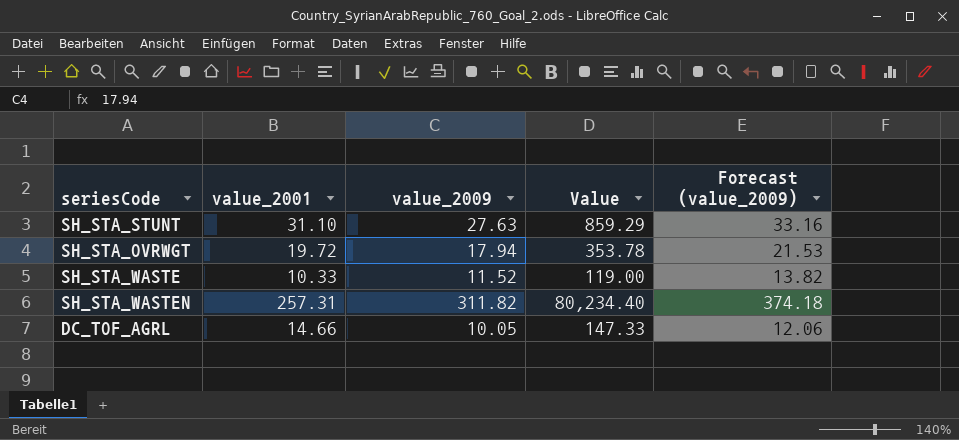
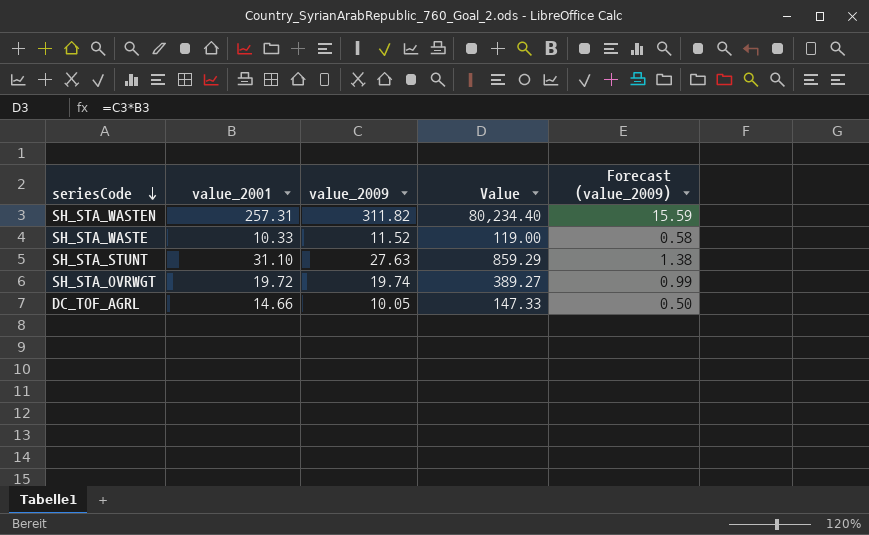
row order: none -> seriesCode descending
column Forecast (value_2009) | formula: [value_2009] * 1.2 -> [value_2009] * 0.05
SH_STA_OVRWGT | value_2009: 17.94 -> 19.74
SH_STA_OVRWGT | Value: 353.78 -> 389.27

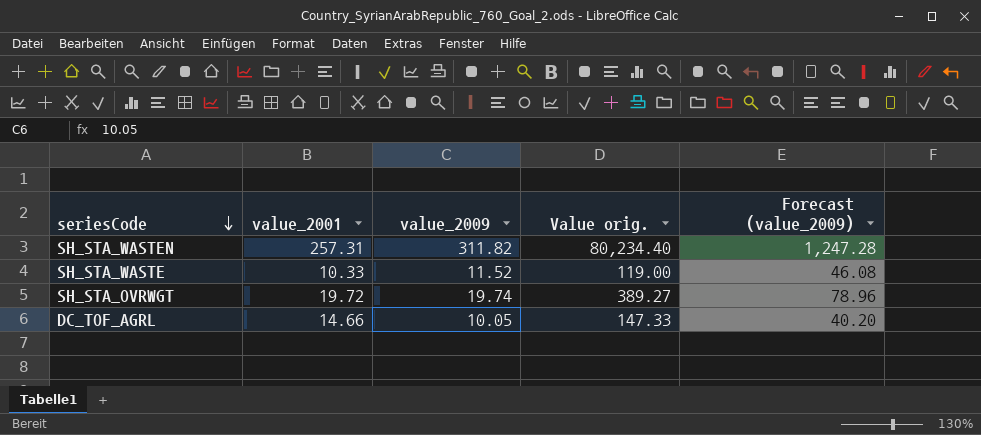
column name: Value -> Value orig.
column Forecast (value_2009) | formula: [value_2009] * 0.05 -> [value_2009] * 4
row SH_STA_STUNT: 31.10 | 27.63 | 859.29 | 1.38 -> none

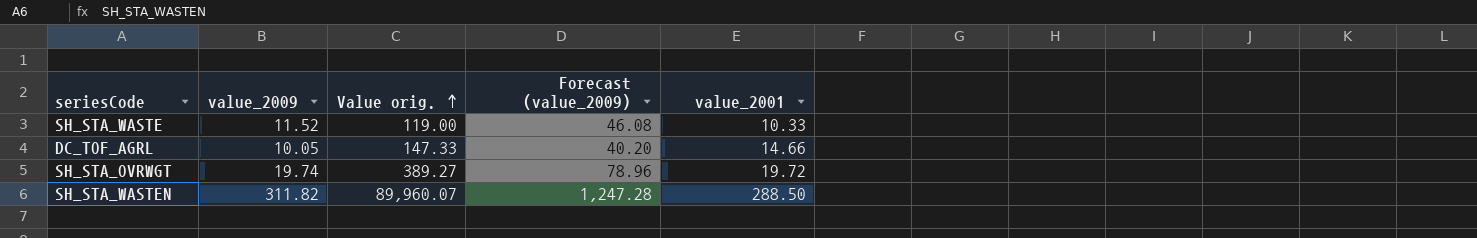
row order: seriesCode descending -> Value orig. ascending
column value_2001 | position: 2 -> 5
SH_STA_WASTEN | Value orig.: 80,234.40 -> 89,960.07
SH_STA_WASTEN | value_2001: 257.31 -> 288.50

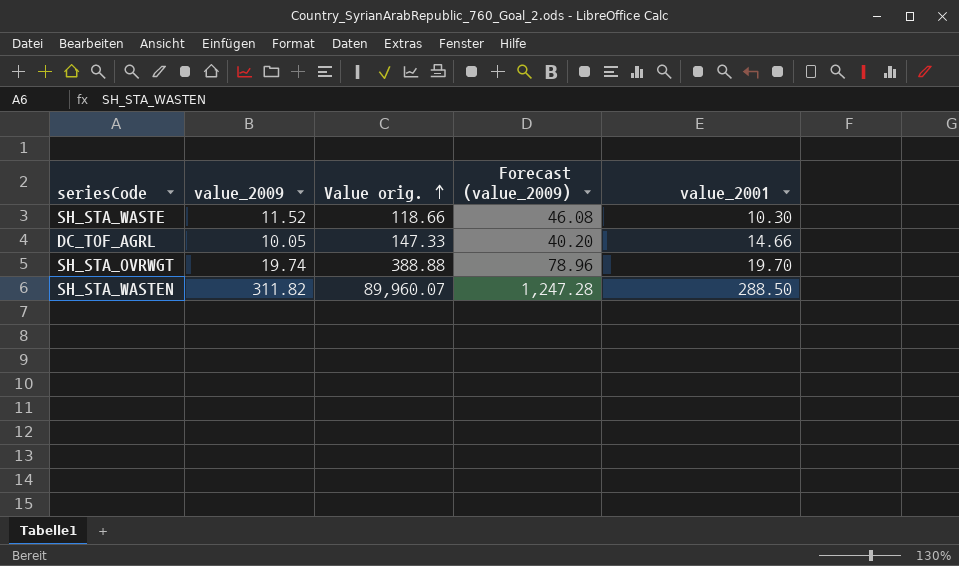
SH_STA_WASTE | Value orig.: 119.00 -> 118.66
SH_STA_WASTE | value_2001: 10.33 -> 10.30
SH_STA_OVRWGT | Value orig.: 389.27 -> 388.88
SH_STA_OVRWGT | value_2001: 19.72 -> 19.70

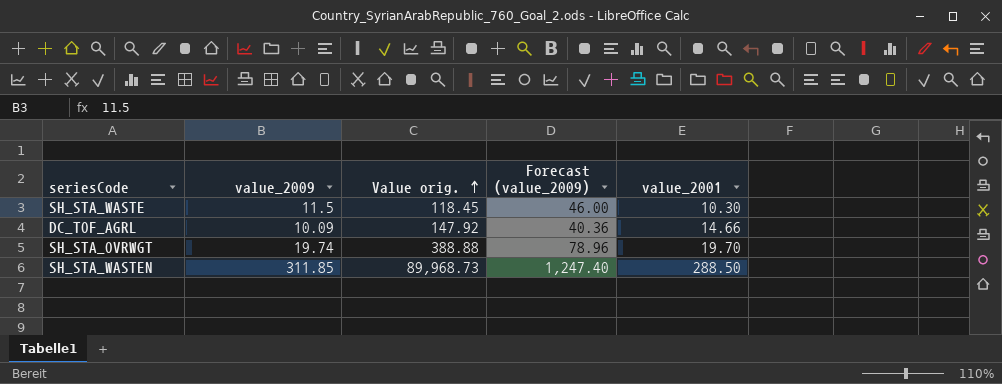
SH_STA_WASTE | value_2009: 11.52 -> 11.5
SH_STA_WASTE | Value orig.: 118.66 -> 118.45
SH_STA_WASTE | Forecast (value_2009): 46.08 -> 46.00
DC_TOF_AGRL | value_2009: 10.05 -> 10.09
DC_TOF_AGRL | Value orig.: 147.33 -> 147.92
DC_TOF_AGRL | Forecast (value_2009): 40.20 -> 40.36
SH_STA_WASTEN | value_2009: 311.82 -> 311.85
SH_STA_WASTEN | Value orig.: 89,960.07 -> 89,968.73
SH_STA_WASTEN | Forecast (value_2009): 1,247.28 -> 1,247.40

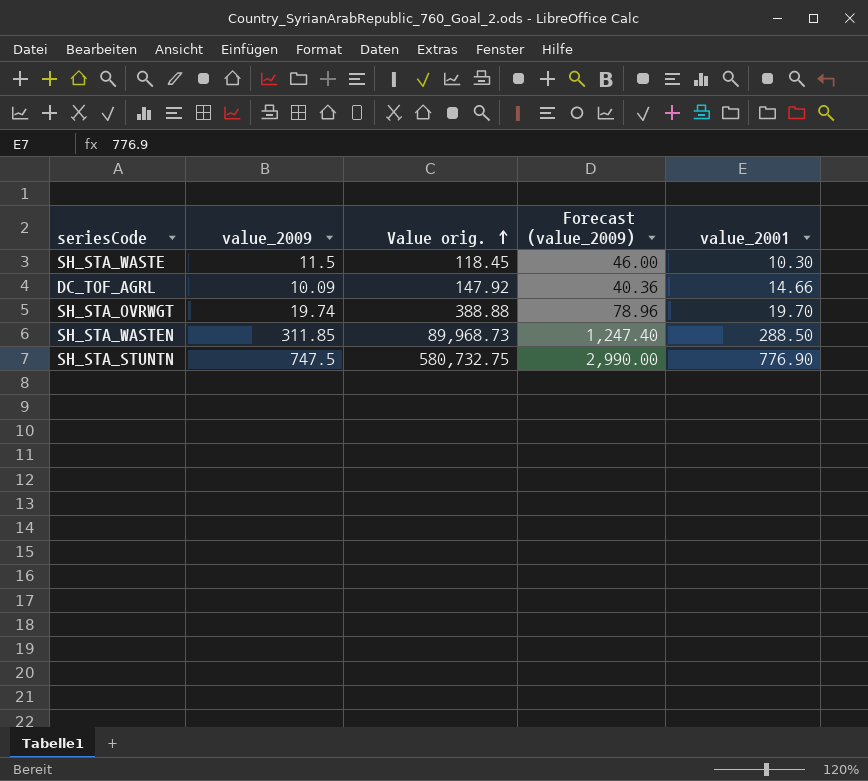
row SH_STA_STUNTN: none -> 747.5 | 580,732.75 | 2,990.00 | 776.90

